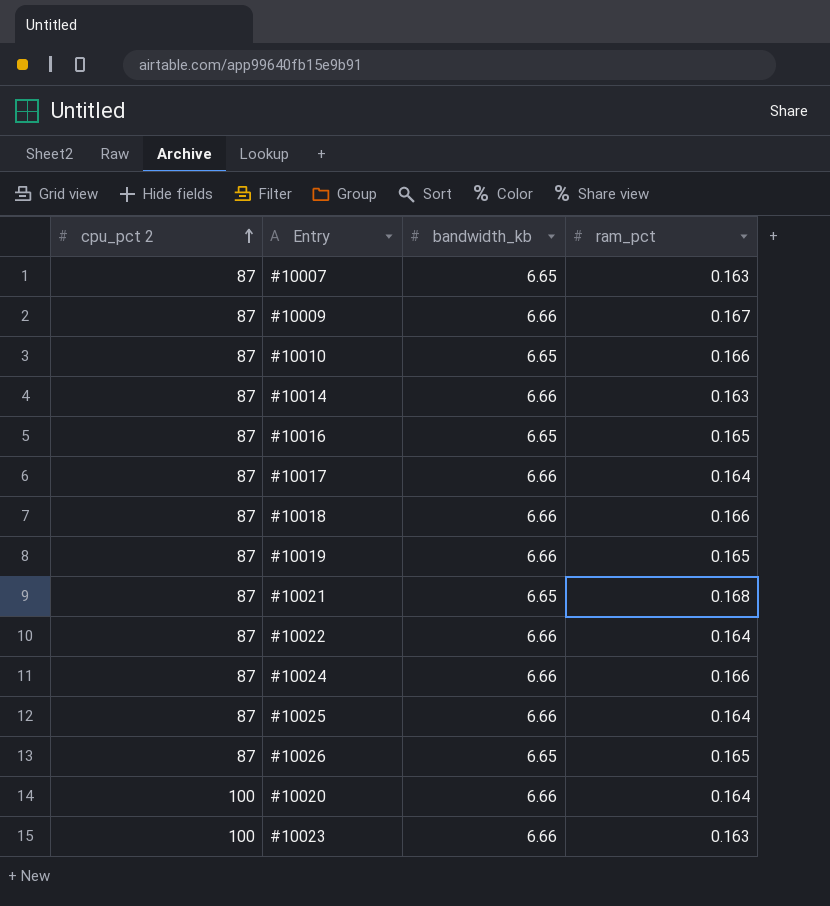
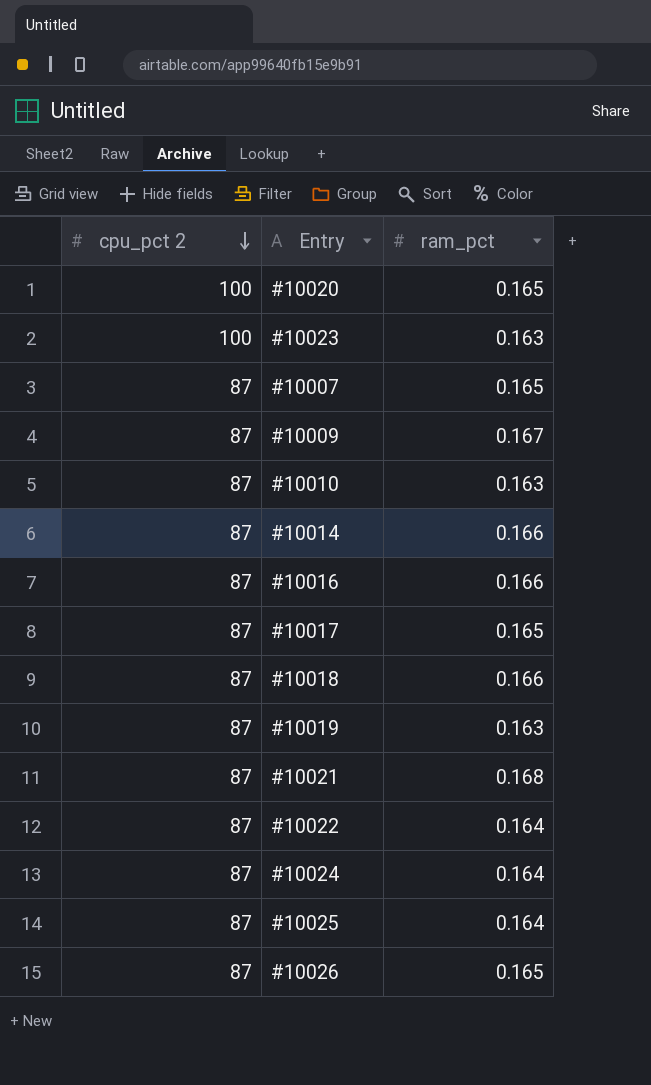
row order: cpu_pct 2 ascending -> cpu_pct 2 descending
column bandwidth_kb | position: 3 -> none
#10020 | ram_pct: 0.164 -> 0.165
#10007 | ram_pct: 0.163 -> 0.165
#10010 | ram_pct: 0.166 -> 0.163
#10014 | ram_pct: 0.163 -> 0.166
#10016 | ram_pct: 0.165 -> 0.166
#10017 | ram_pct: 0.164 -> 0.165
#10019 | ram_pct: 0.165 -> 0.163
#10024 | ram_pct: 0.166 -> 0.164

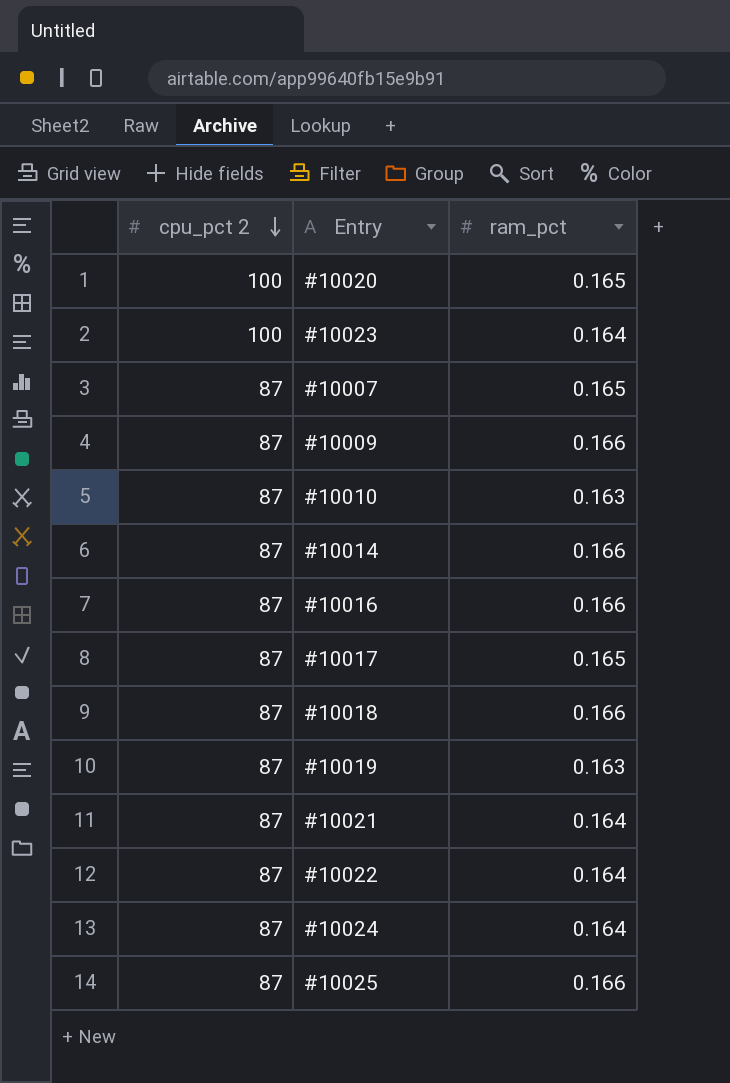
row #10026: 87 | 0.165 -> none
#10023 | ram_pct: 0.163 -> 0.164
#10009 | ram_pct: 0.167 -> 0.166
#10021 | ram_pct: 0.168 -> 0.164
#10025 | ram_pct: 0.164 -> 0.166

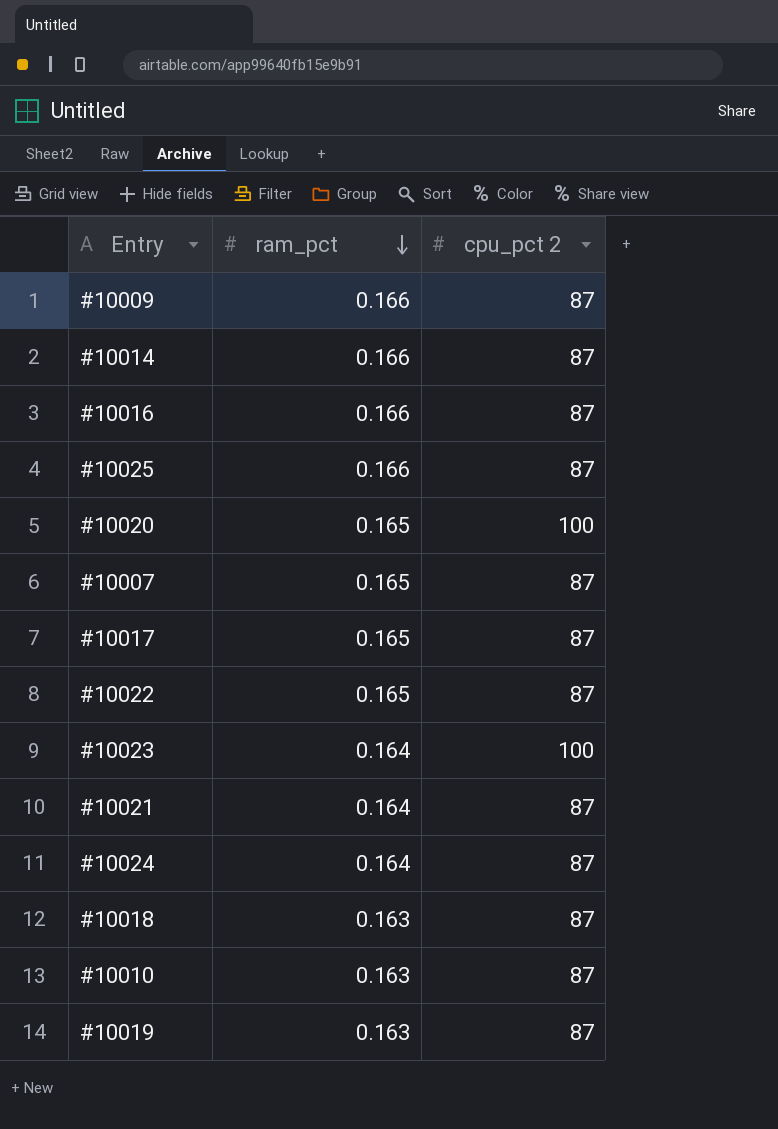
row order: cpu_pct 2 descending -> ram_pct descending
column cpu_pct 2 | position: 1 -> 3
#10022 | ram_pct: 0.164 -> 0.165
#10018 | ram_pct: 0.166 -> 0.163

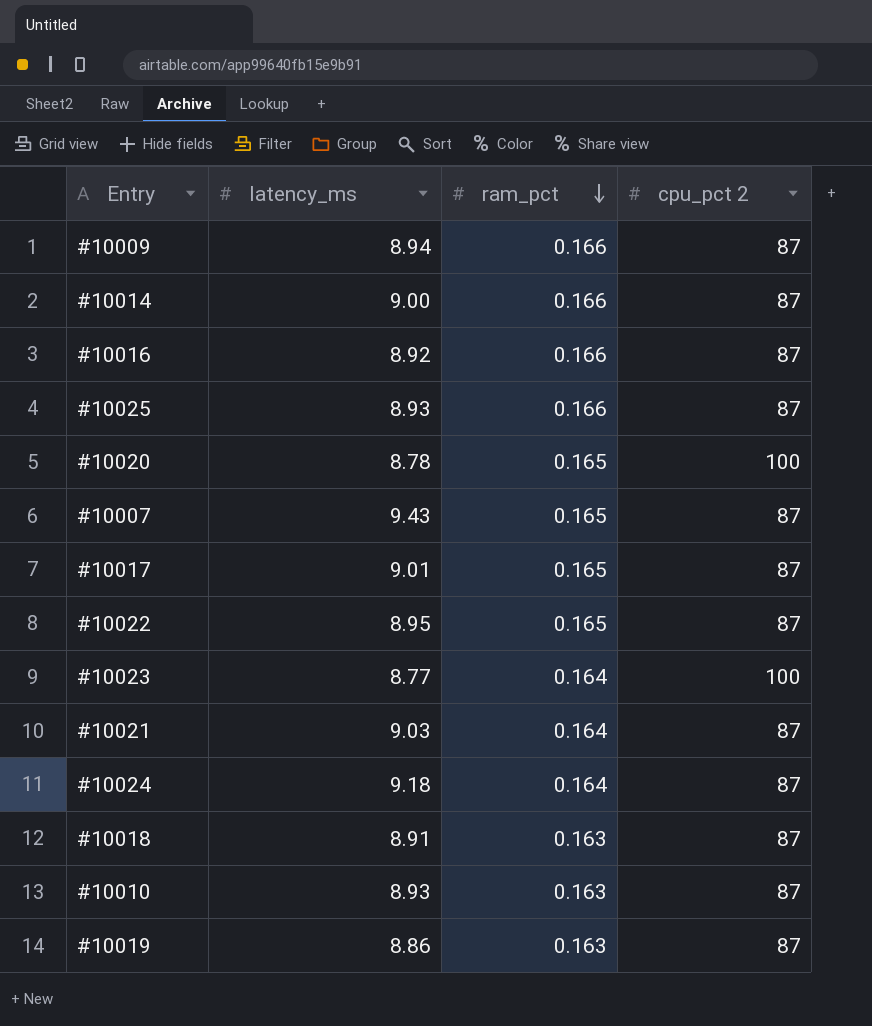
column latency_ms | position: none -> 2

